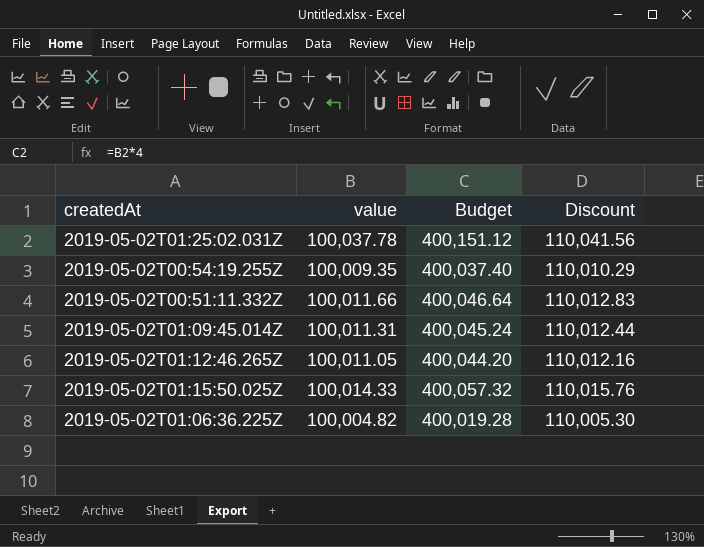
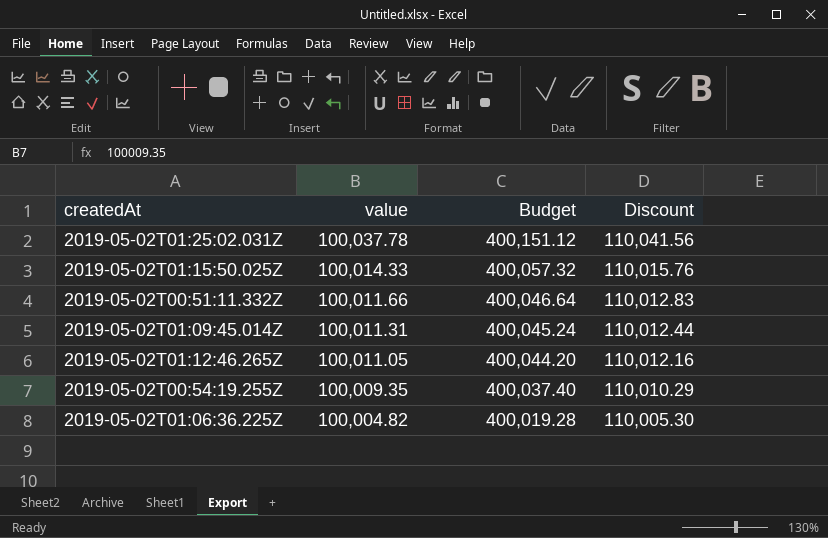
row order: none -> value descending

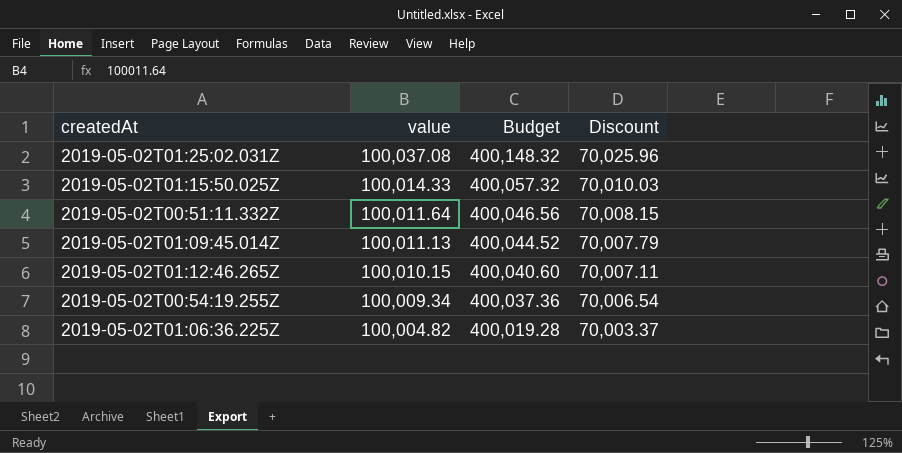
column Discount | formula: [value] * 1.1 -> [value] * 0.7
2019-05-02T01:25:02.031Z | value: 100,037.78 -> 100,037.08
2019-05-02T01:25:02.031Z | Budget: 400,151.12 -> 400,148.32
2019-05-02T00:51:11.332Z | value: 100,011.66 -> 100,011.64
2019-05-02T00:51:11.332Z | Budget: 400,046.64 -> 400,046.56
2019-05-02T01:09:45.014Z | value: 100,011.31 -> 100,011.13
2019-05-02T01:09:45.014Z | Budget: 400,045.24 -> 400,044.52
2019-05-02T01:12:46.265Z | value: 100,011.05 -> 100,010.15
2019-05-02T01:12:46.265Z | Budget: 400,044.20 -> 400,040.60
2019-05-02T00:54:19.255Z | value: 100,009.35 -> 100,009.34
2019-05-02T00:54:19.255Z | Budget: 400,037.40 -> 400,037.36

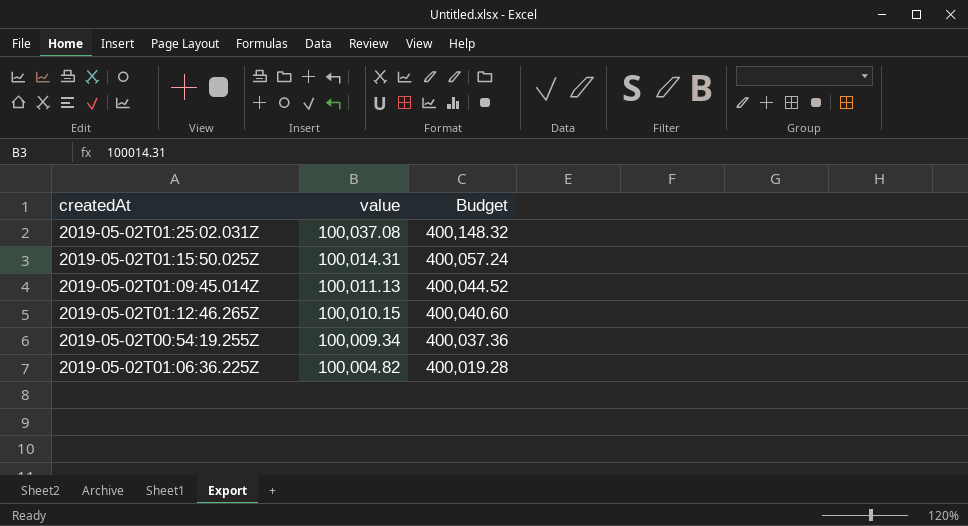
column Discount | formula: [value] * 0.7 -> none
row 2019-05-02T00:51:11.332Z: 100,011.64 | 400,046.56 | 70,008.15 -> none
2019-05-02T01:15:50.025Z | value: 100,014.33 -> 100,014.31
2019-05-02T01:15:50.025Z | Budget: 400,057.32 -> 400,057.24

